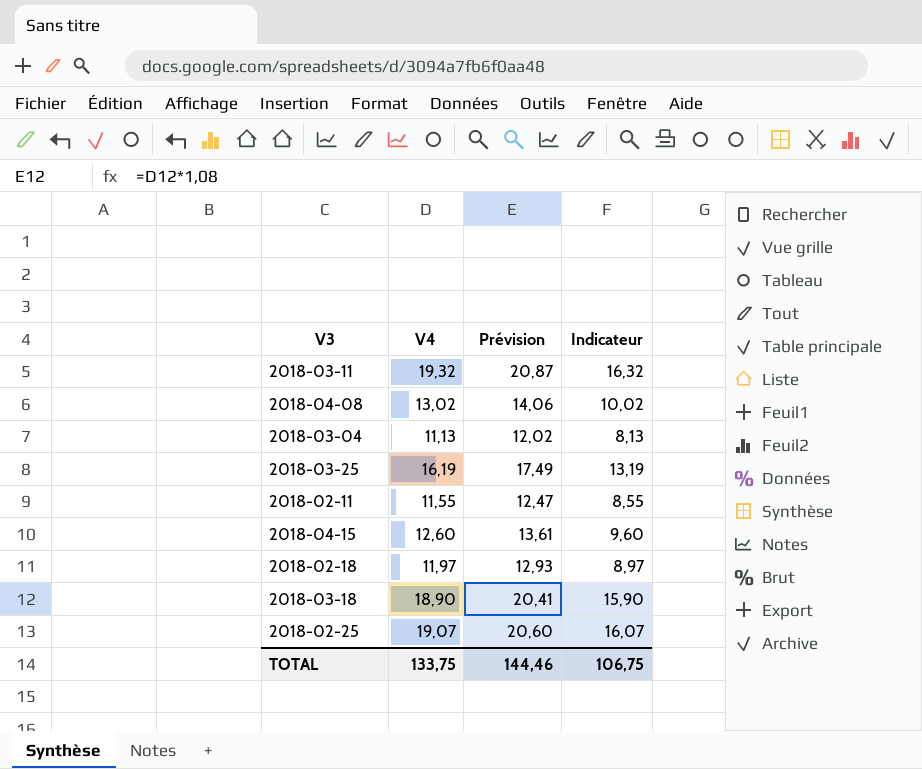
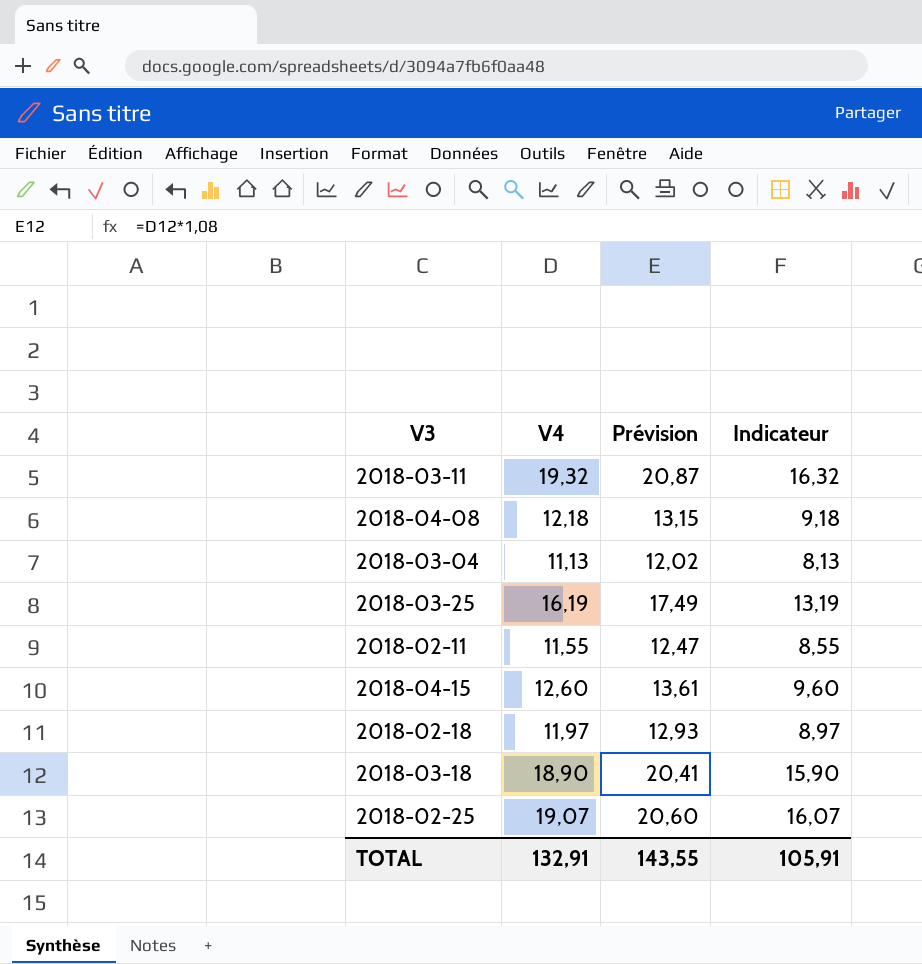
2018-04-08 | V4: 13,02 -> 12,18
2018-04-08 | Prévision: 14,06 -> 13,15
2018-04-08 | Indicateur: 10,02 -> 9,18
TOTAL | V4: 133,75 -> 132,91
TOTAL | Prévision: 144,46 -> 143,55
TOTAL | Indicateur: 106,75 -> 105,91

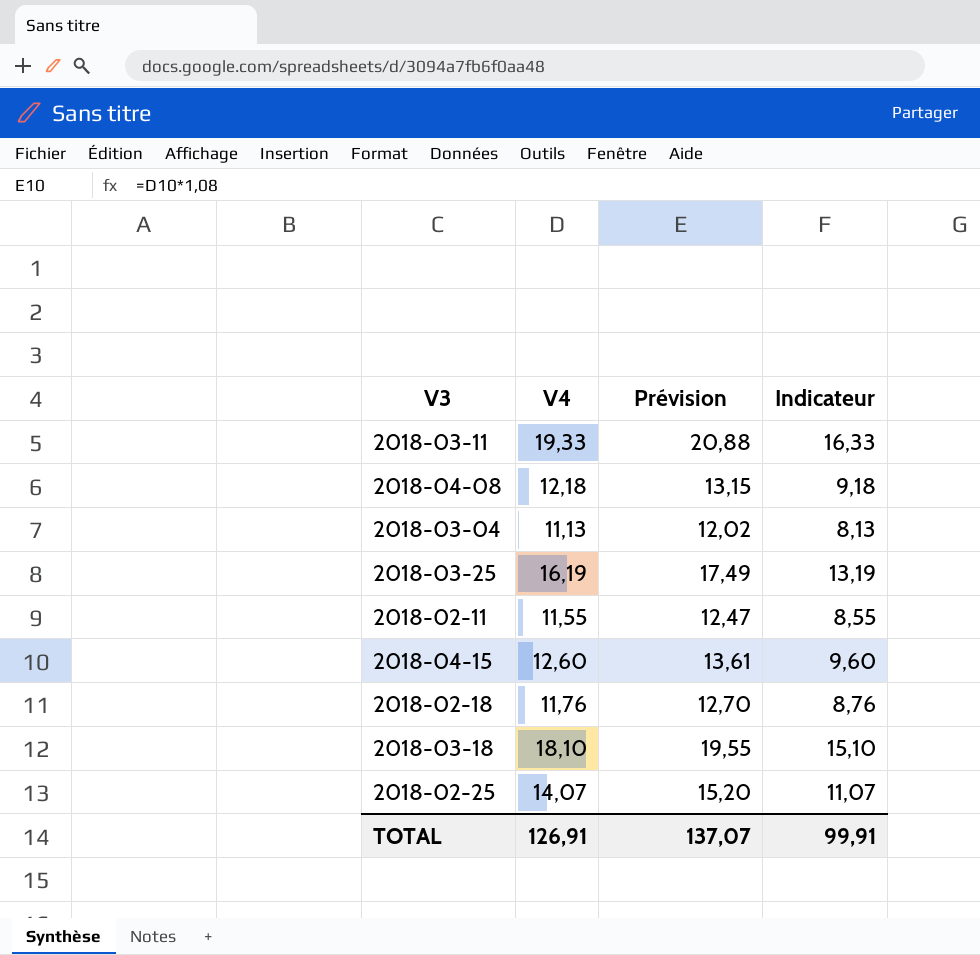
2018-03-11 | V4: 19,32 -> 19,33
2018-03-11 | Prévision: 20,87 -> 20,88
2018-03-11 | Indicateur: 16,32 -> 16,33
2018-02-18 | V4: 11,97 -> 11,76
2018-02-18 | Prévision: 12,93 -> 12,70
2018-02-18 | Indicateur: 8,97 -> 8,76
2018-03-18 | V4: 18,90 -> 18,10
2018-03-18 | Prévision: 20,41 -> 19,55
2018-03-18 | Indicateur: 15,90 -> 15,10
2018-02-25 | V4: 19,07 -> 14,07
2018-02-25 | Prévision: 20,60 -> 15,20
2018-02-25 | Indicateur: 16,07 -> 11,07
TOTAL | V4: 132,91 -> 126,91
TOTAL | Prévision: 143,55 -> 137,07
TOTAL | Indicateur: 105,91 -> 99,91

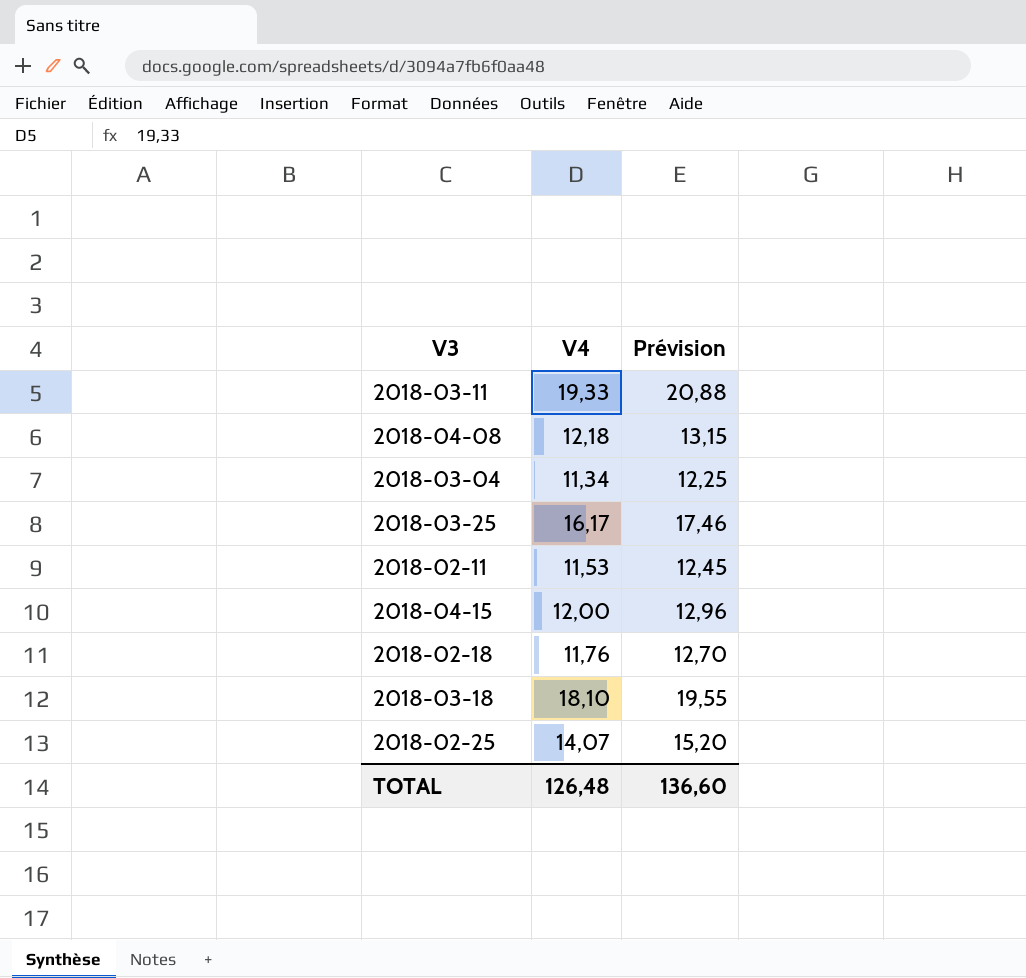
column Indicateur | formula: [V4] - 3 -> none
2018-03-04 | V4: 11,13 -> 11,34
2018-03-04 | Prévision: 12,02 -> 12,25
2018-03-25 | V4: 16,19 -> 16,17
2018-03-25 | Prévision: 17,49 -> 17,46
2018-02-11 | V4: 11,55 -> 11,53
2018-02-11 | Prévision: 12,47 -> 12,45
2018-04-15 | V4: 12,60 -> 12,00
2018-04-15 | Prévision: 13,61 -> 12,96
TOTAL | V4: 126,91 -> 126,48
TOTAL | Prévision: 137,07 -> 136,60

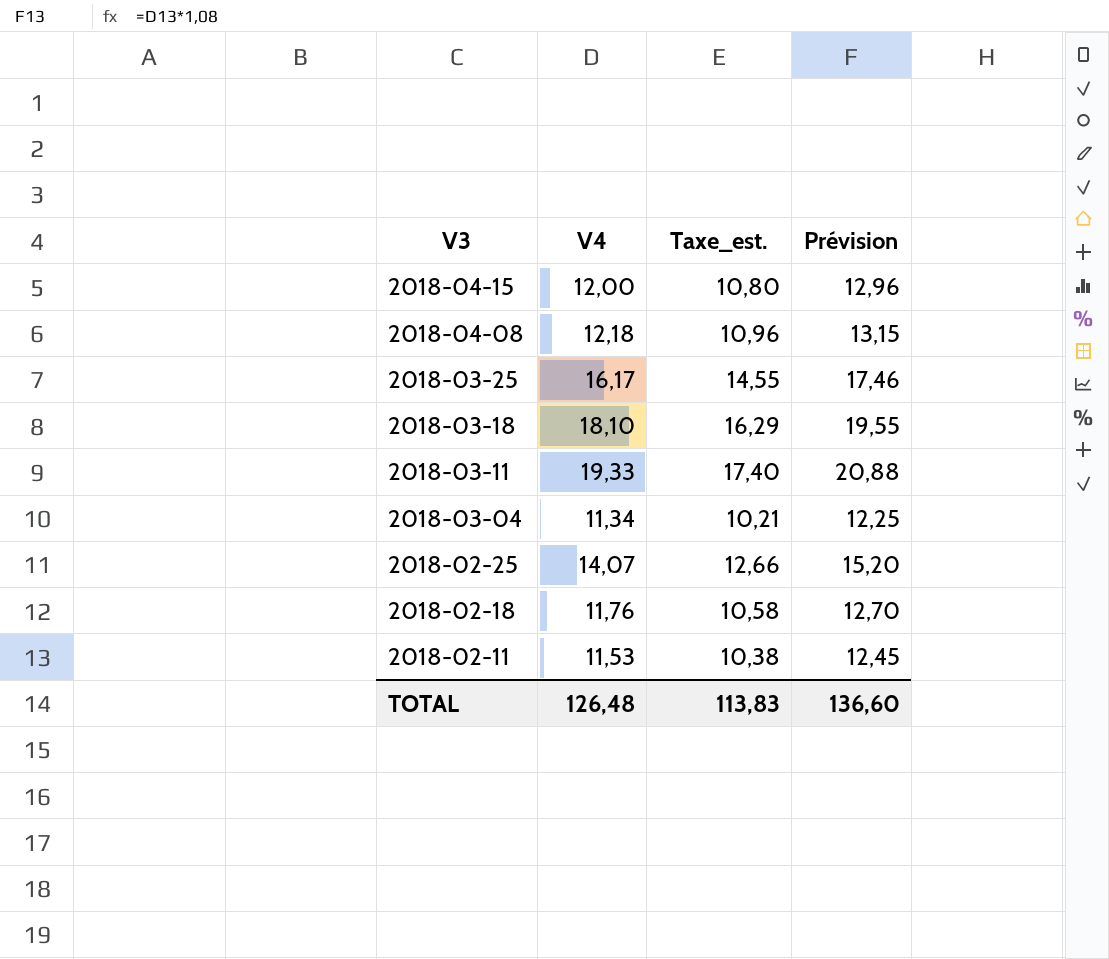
row order: none -> V3 descending
column Taxe_est. | formula: none -> [V4] * 0,9

